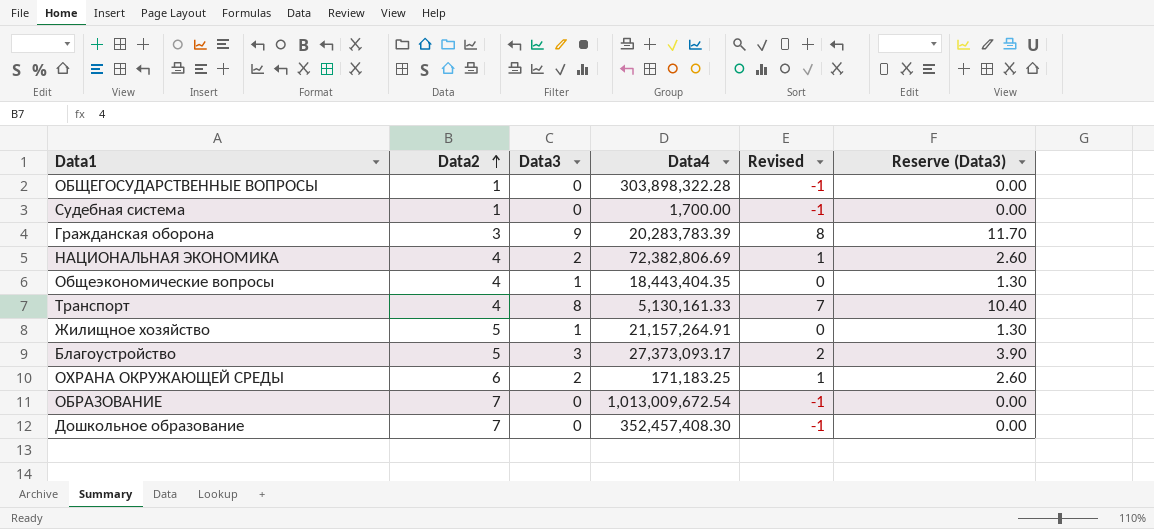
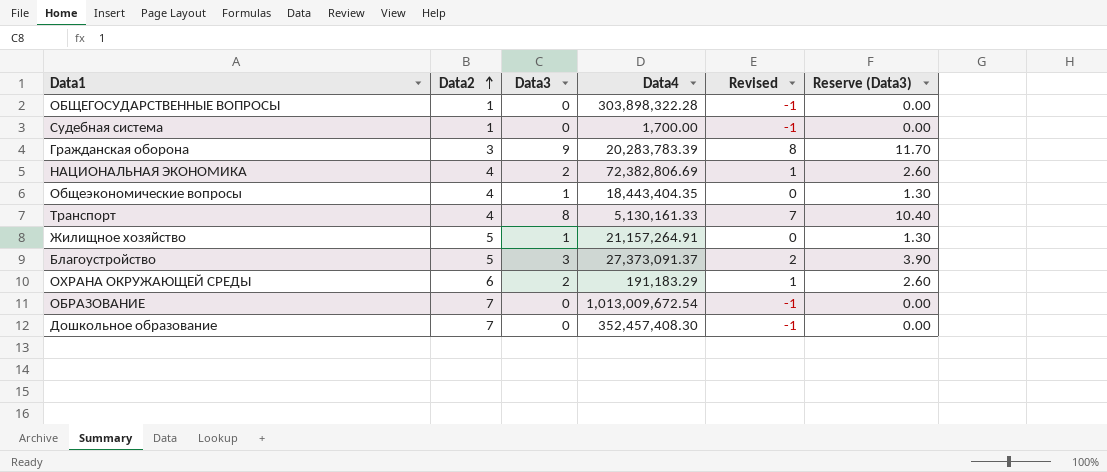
Благоустройство | Data4: 27,373,093.17 -> 27,373,091.37
ОХРАНА ОКРУЖАЮЩЕЙ СРЕДЫ | Data4: 171,183.25 -> 191,183.29

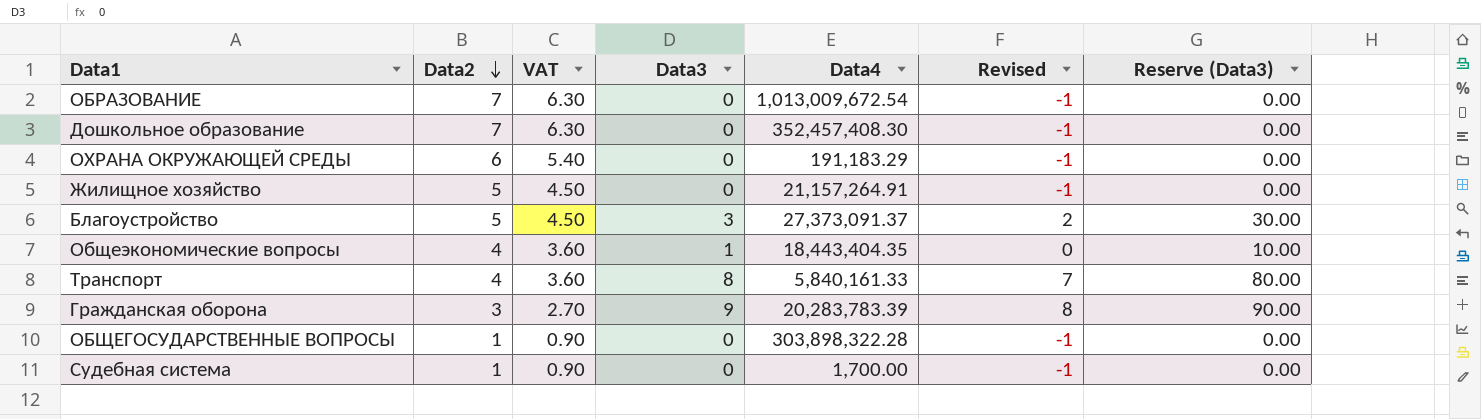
row order: Data2 ascending -> Data2 descending
column VAT | formula: none -> [Data2] * 0.9
column Reserve (Data3) | formula: [Data3] * 1.3 -> [Data3] * 10
row НАЦИОНАЛЬНАЯ ЭКОНОМИКА: 4 | 2 | 72,382,806.69 | 1 | 2.60 -> none
ОХРАНА ОКРУЖАЮЩЕЙ СРЕДЫ | Data3: 2 -> 0
ОХРАНА ОКРУЖАЮЩЕЙ СРЕДЫ | Revised: 1 -> -1
Жилищное хозяйство | Data3: 1 -> 0
Жилищное хозяйство | Revised: 0 -> -1
Транспорт | Data4: 5,130,161.33 -> 5,840,161.33

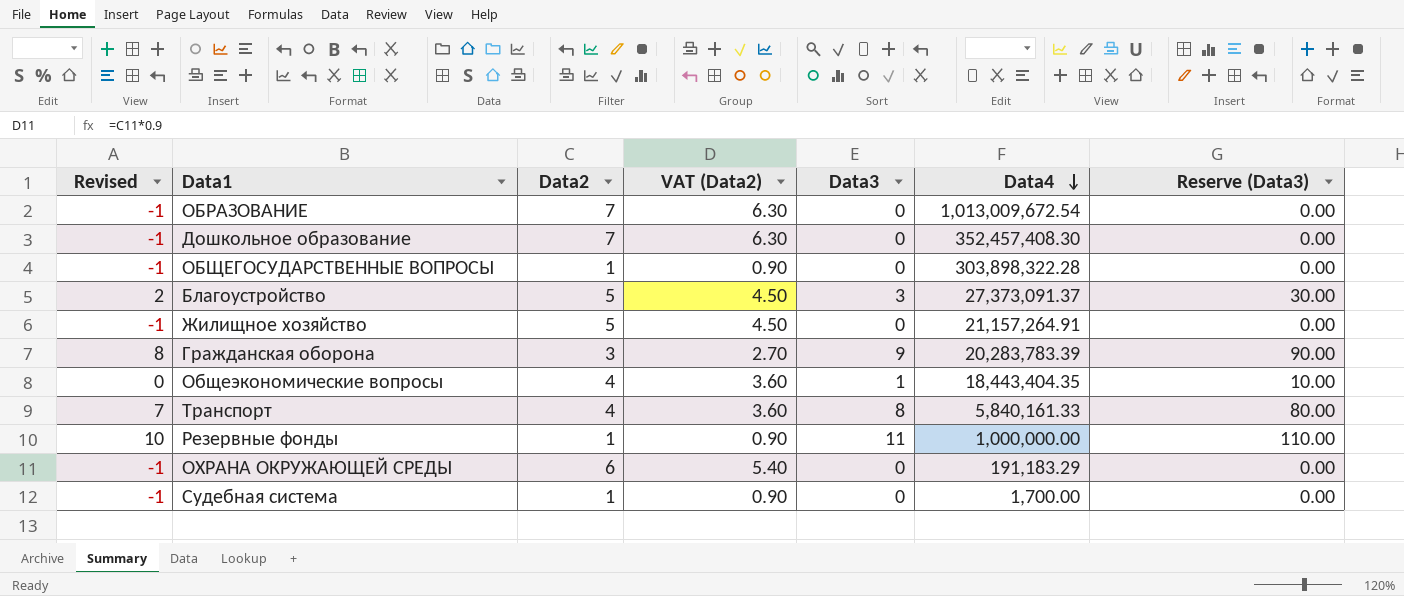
row order: Data2 descending -> Data4 descending
column Revised | position: 6 -> 1
column name: VAT -> VAT (Data2)
row Резервные фонды: none -> 10 | 1 | 0.90 | 11 | 1,000,000.00 | 110.00

